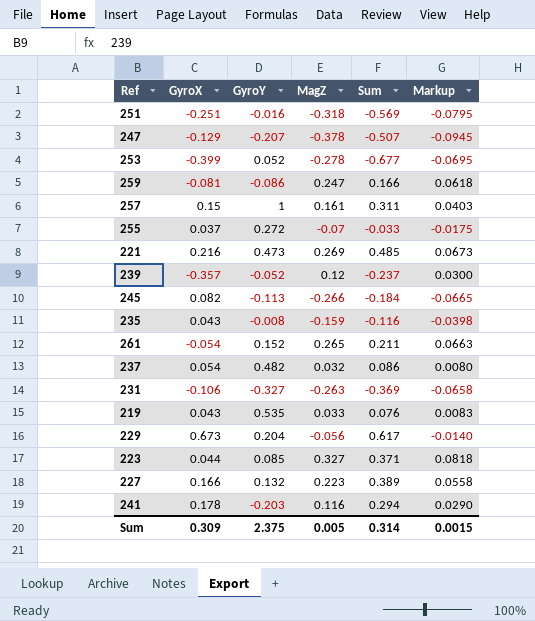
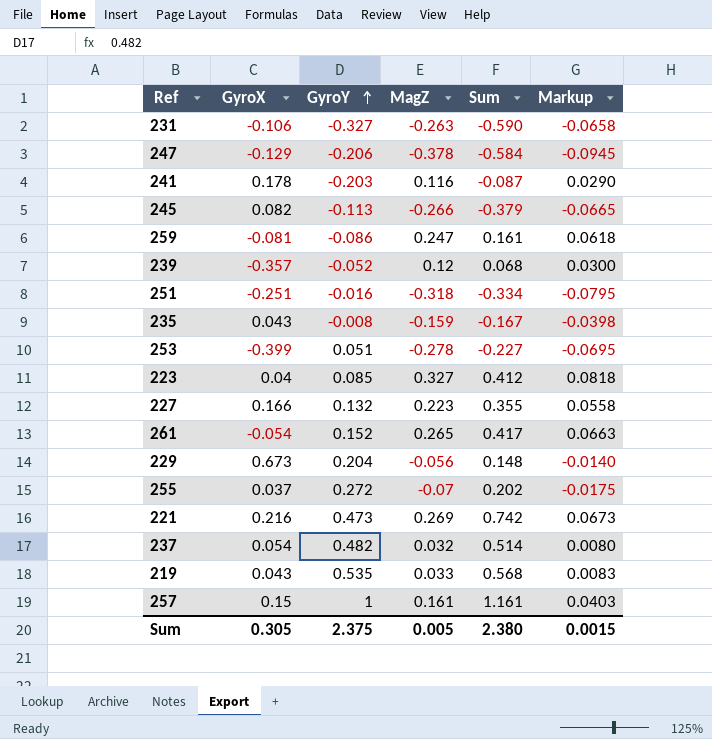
row order: none -> GyroY ascending
column Sum | formula: [GyroX] + [MagZ] -> [GyroY] + [MagZ]
247 | GyroY: -0.207 -> -0.206
253 | GyroY: 0.052 -> 0.051
223 | GyroX: 0.044 -> 0.04
Sum | GyroX: 0.309 -> 0.305
Sum | Sum: 0.314 -> 2.380

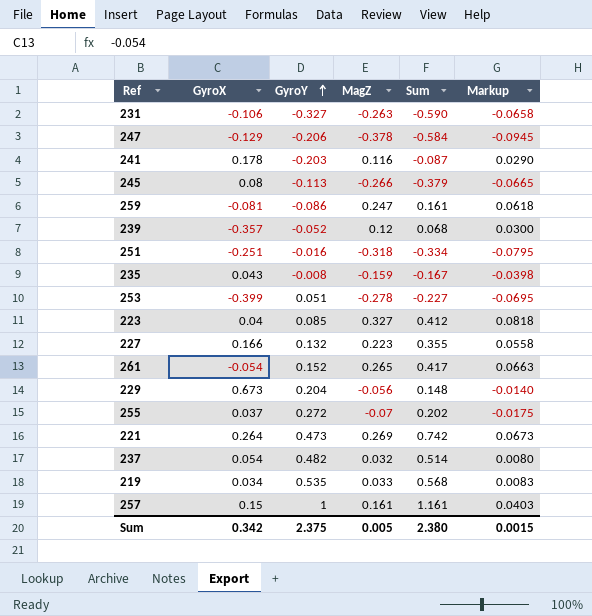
245 | GyroX: 0.082 -> 0.08
221 | GyroX: 0.216 -> 0.264
219 | GyroX: 0.043 -> 0.034
Sum | GyroX: 0.305 -> 0.342

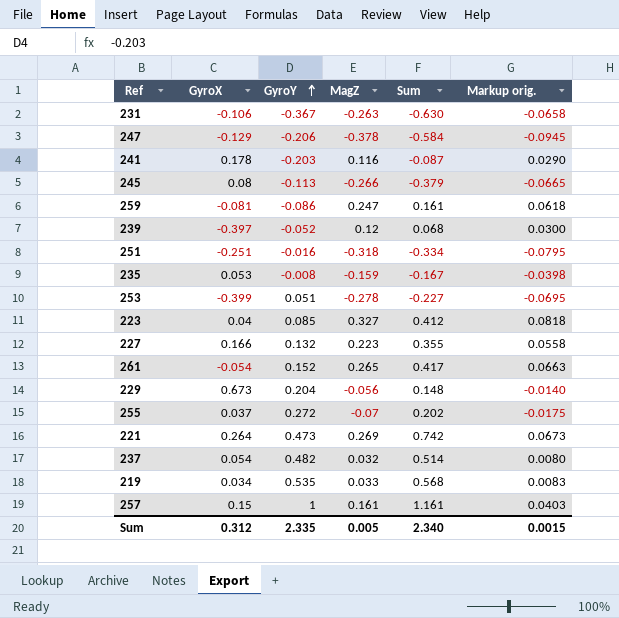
column name: Markup -> Markup orig.
231 | GyroY: -0.327 -> -0.367
231 | Sum: -0.590 -> -0.630
239 | GyroX: -0.357 -> -0.397
235 | GyroX: 0.043 -> 0.053
Sum | GyroX: 0.342 -> 0.312
Sum | GyroY: 2.375 -> 2.335
Sum | Sum: 2.380 -> 2.340

